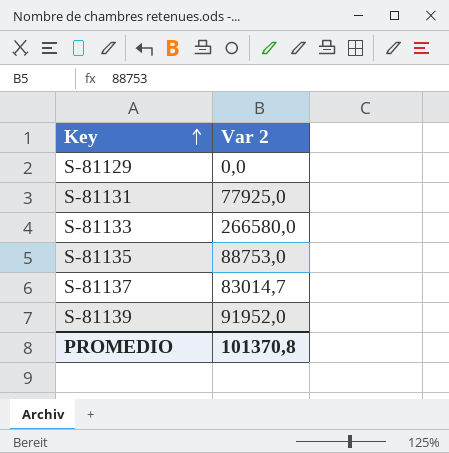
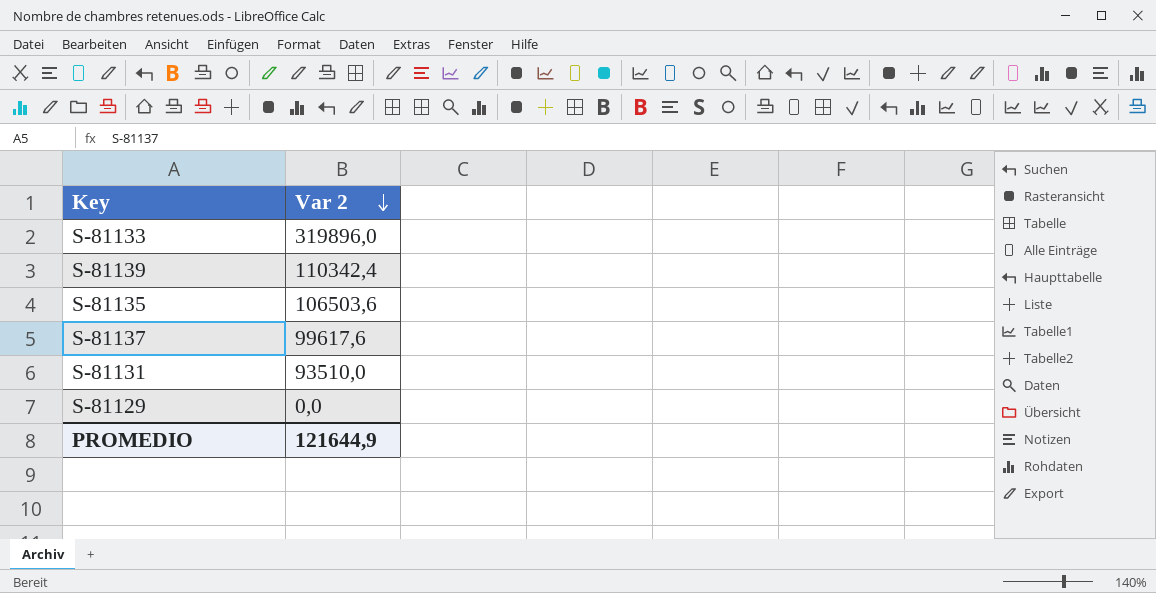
row order: Key ascending -> Var 2 descending
S-81133 | Var 2: 266580,0 -> 319896,0
S-81139 | Var 2: 91952,0 -> 110342,4
S-81135 | Var 2: 88753,0 -> 106503,6
S-81137 | Var 2: 83014,7 -> 99617,6
S-81131 | Var 2: 77925,0 -> 93510,0
PROMEDIO | Var 2: 101370,8 -> 121644,9

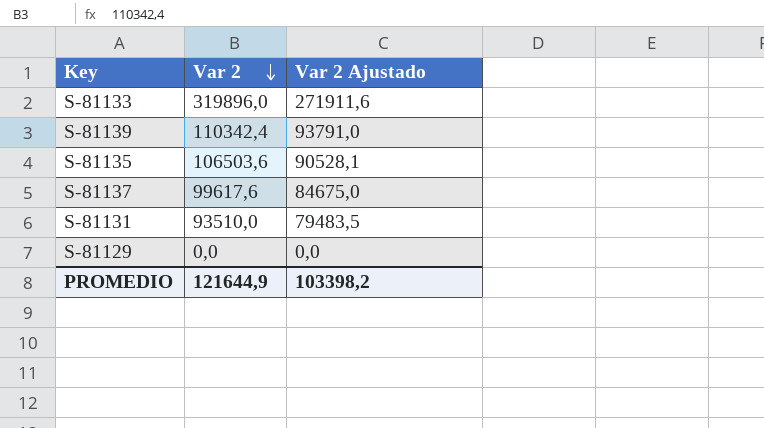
column Var 2 Ajustado | formula: none -> [Var 2] * 0,85

